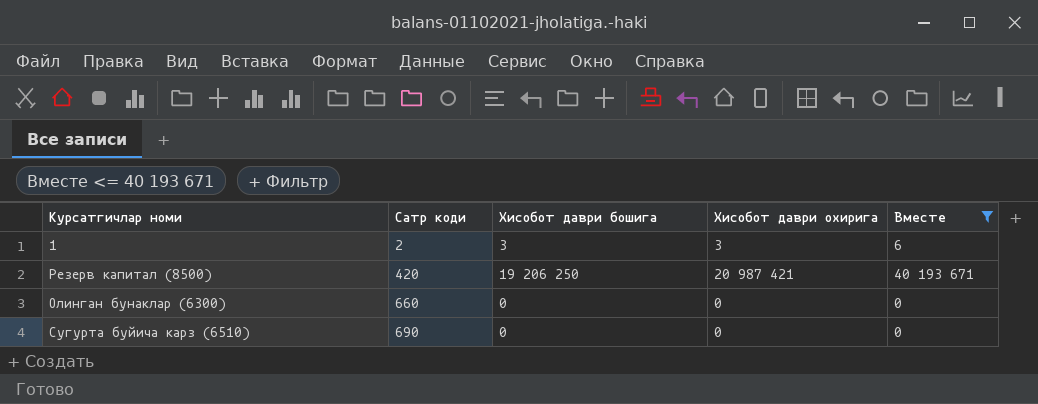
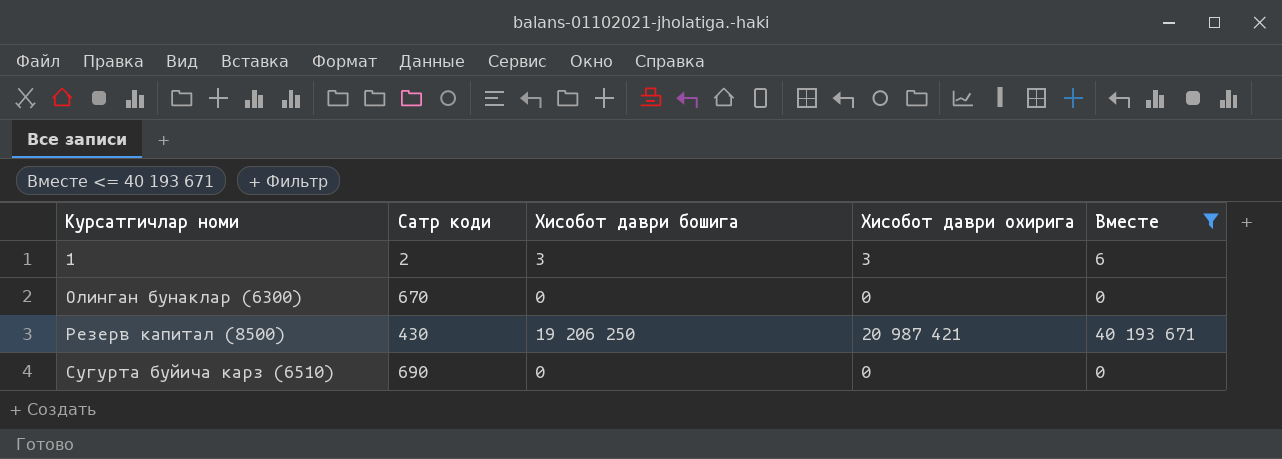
row order: Сатр коди ascending -> Курсатгичлар номи ascending
Олинган бунаклар (6300) | Сатр коди: 660 -> 670
Резерв капитал (8500) | Сатр коди: 420 -> 430

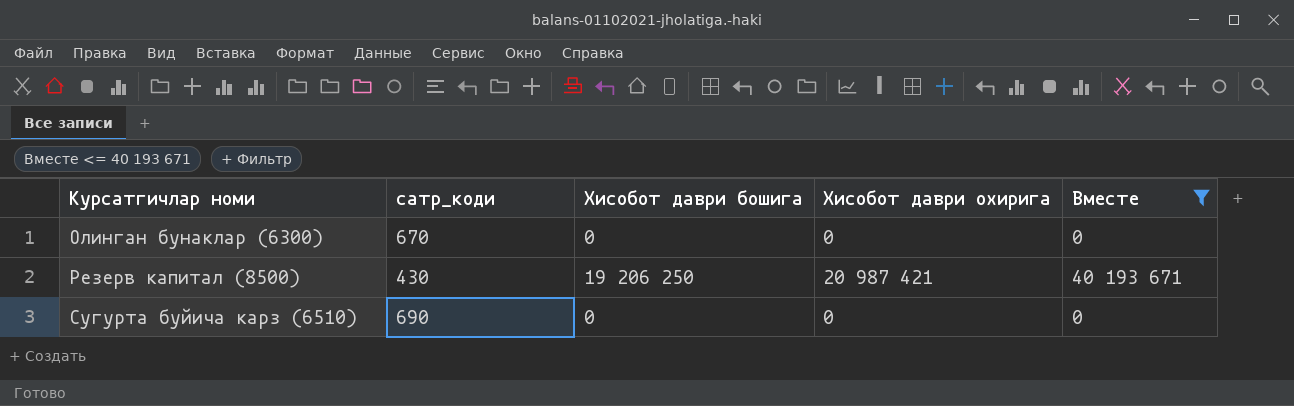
column name: Сатр коди -> сатр_коди
row 1: 2 | 3 | 3 | 6 -> none

